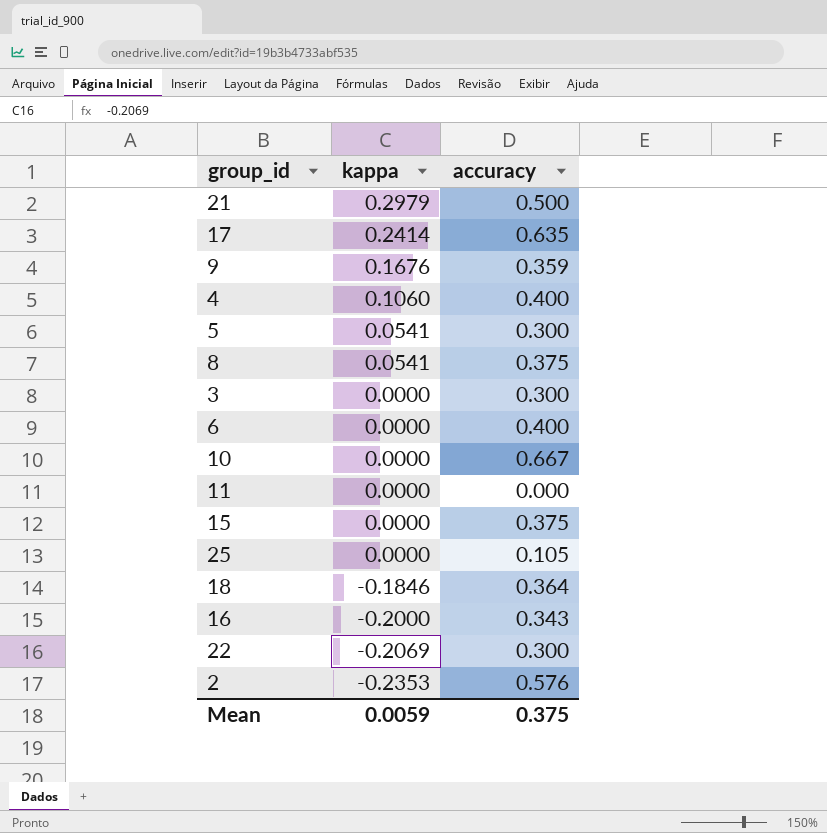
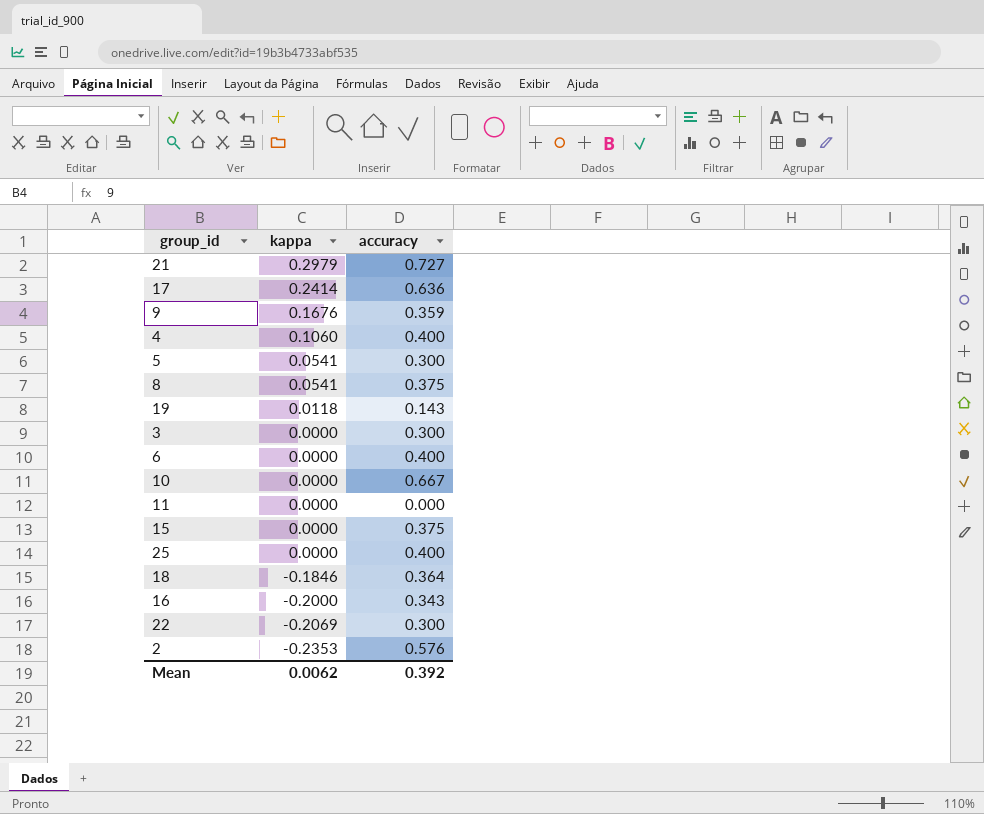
21 | accuracy: 0.500 -> 0.727
17 | accuracy: 0.635 -> 0.636
row 19: none -> 0.0118 | 0.143
25 | accuracy: 0.105 -> 0.400
Mean | kappa: 0.0059 -> 0.0062
Mean | accuracy: 0.375 -> 0.392

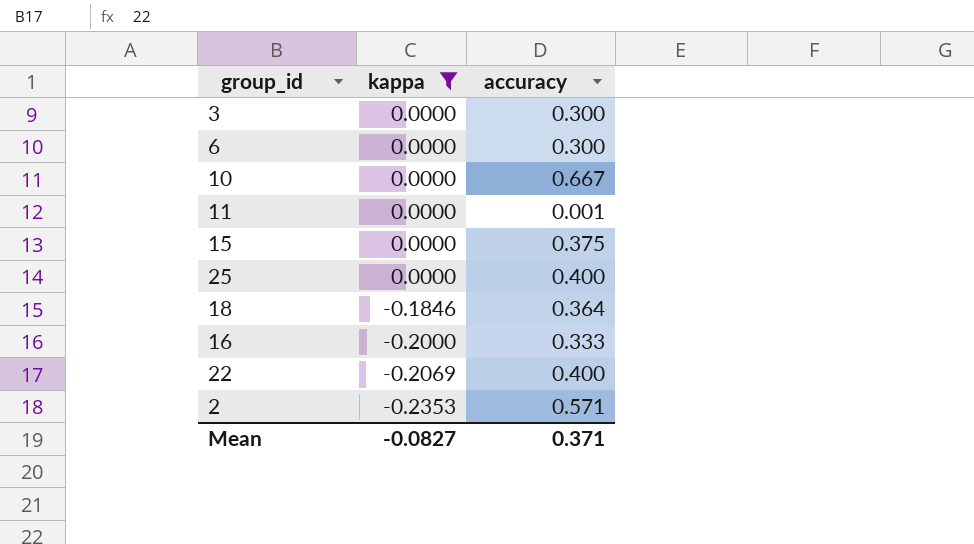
filter: none -> kappa <= 0.0000
6 | accuracy: 0.400 -> 0.300
11 | accuracy: 0.000 -> 0.001
16 | accuracy: 0.343 -> 0.333
22 | accuracy: 0.300 -> 0.400
2 | accuracy: 0.576 -> 0.571
Mean | kappa: 0.0062 -> -0.0827
Mean | accuracy: 0.392 -> 0.371

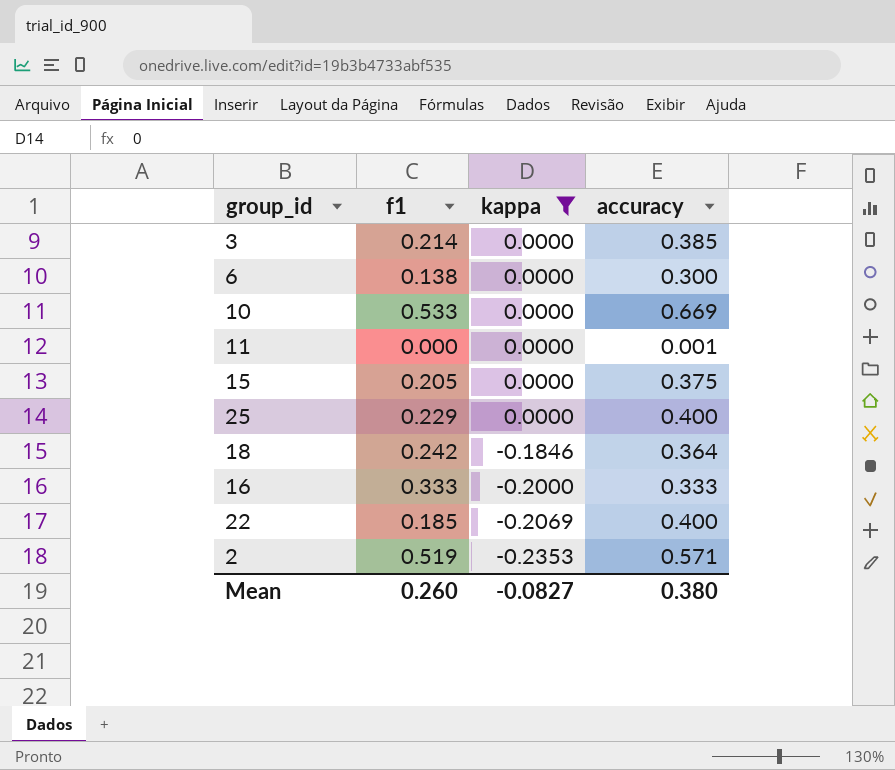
column f1 | position: none -> 2
3 | accuracy: 0.300 -> 0.385
10 | accuracy: 0.667 -> 0.669
Mean | accuracy: 0.371 -> 0.380

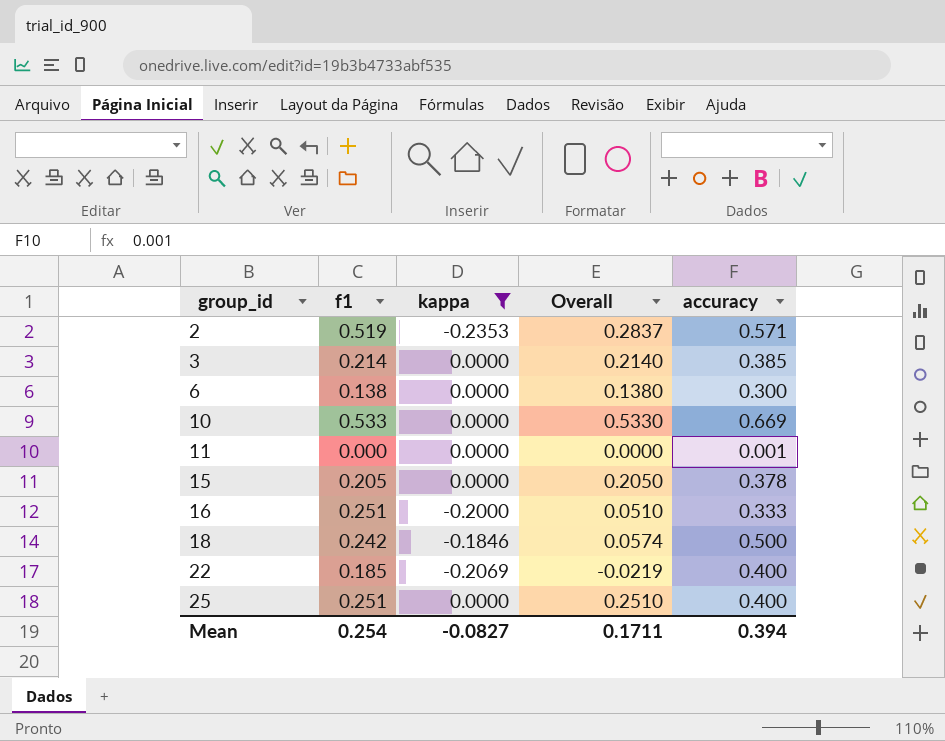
row order: kappa descending -> group_id ascending
column Overall | formula: none -> [f1] + [kappa]
15 | accuracy: 0.375 -> 0.378
16 | f1: 0.333 -> 0.251
18 | accuracy: 0.364 -> 0.500
25 | f1: 0.229 -> 0.251
Mean | f1: 0.260 -> 0.254
Mean | accuracy: 0.380 -> 0.394

